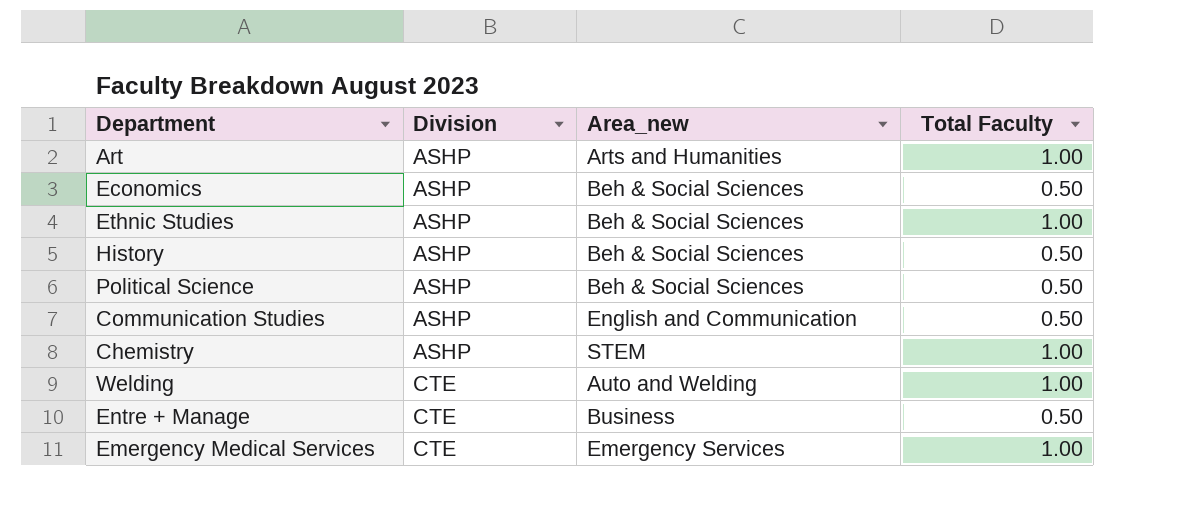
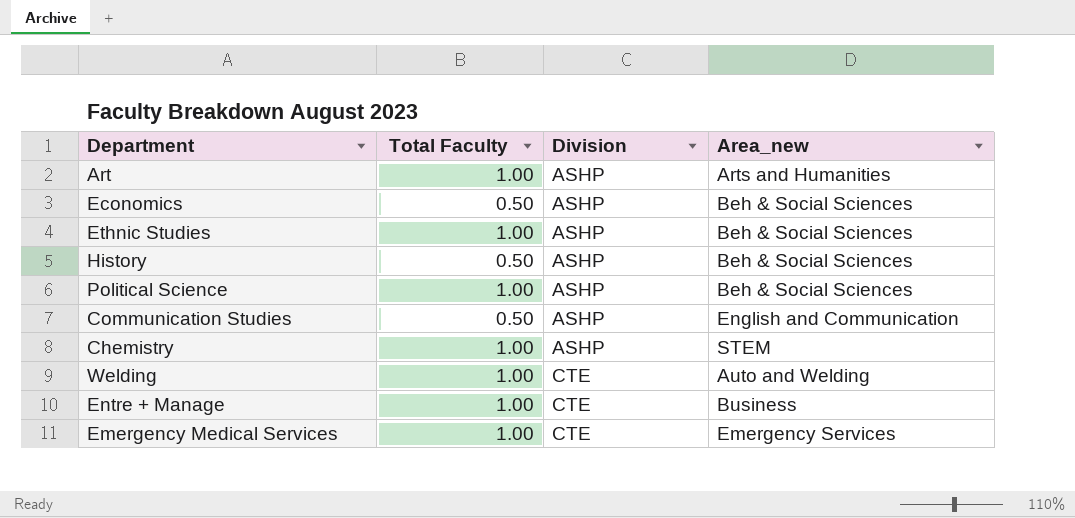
column Total Faculty | position: 4 -> 2
Political Science | Total Faculty: 0.50 -> 1.00
Entre + Manage | Total Faculty: 0.50 -> 1.00

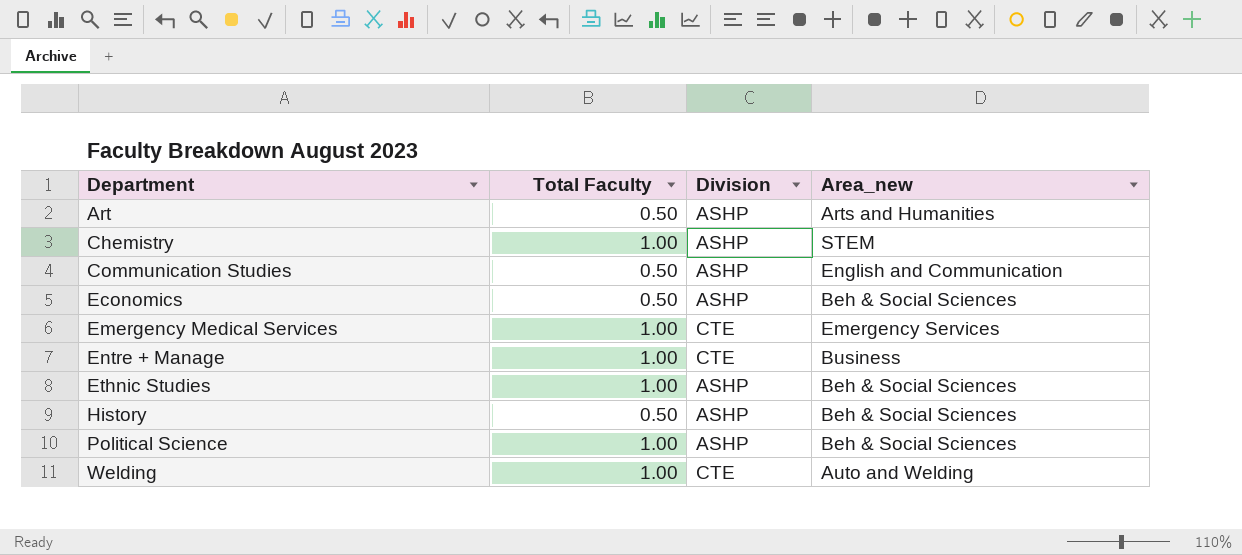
row order: Division ascending -> Department ascending
Art | Total Faculty: 1.00 -> 0.50

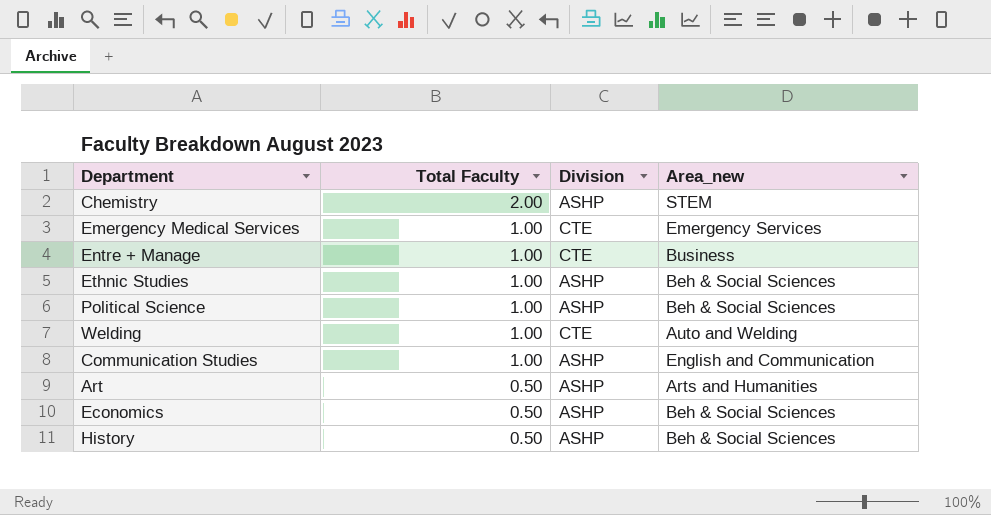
row order: Department ascending -> Total Faculty descending
Chemistry | Total Faculty: 1.00 -> 2.00
Communication Studies | Total Faculty: 0.50 -> 1.00

